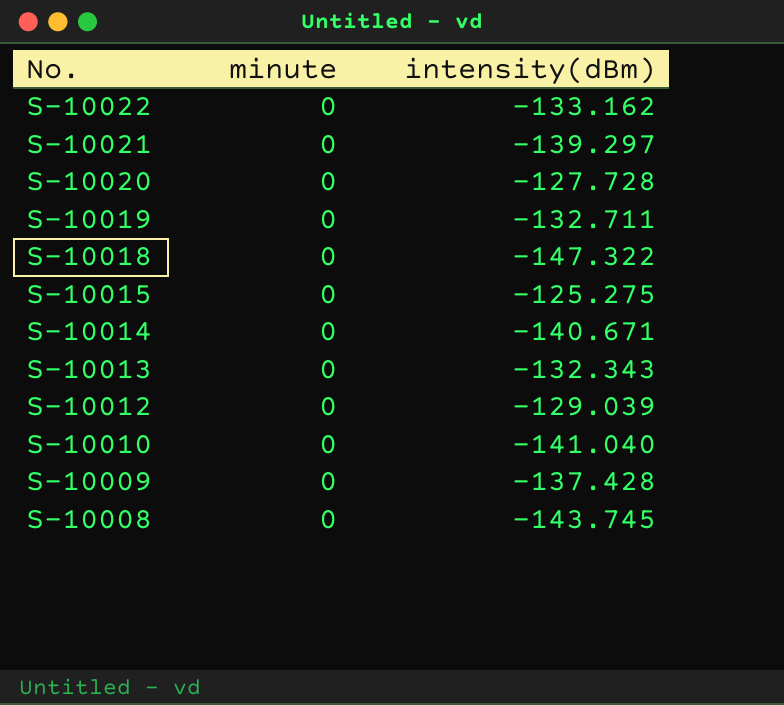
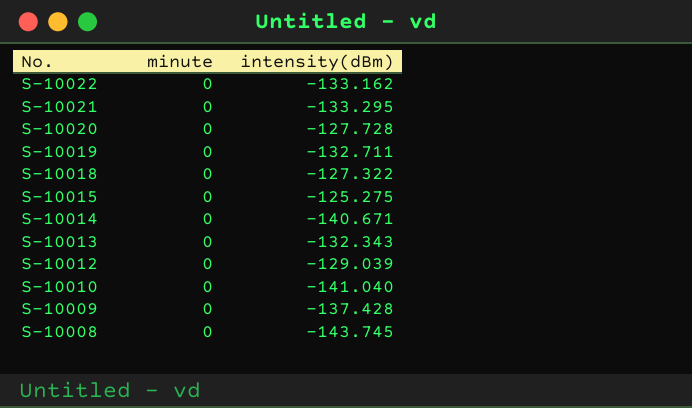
S-10021 | intensity(dBm): -139.297 -> -133.295
S-10018 | intensity(dBm): -147.322 -> -127.322

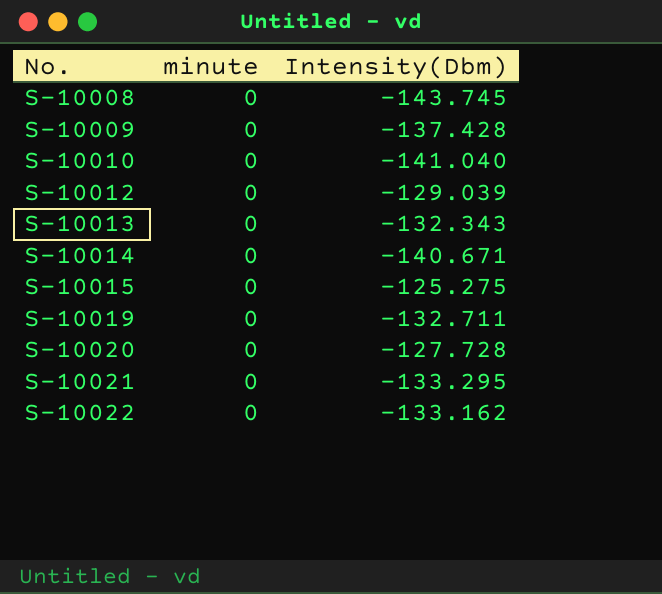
row order: No. descending -> No. ascending
column name: intensity(dBm) -> Intensity(Dbm)
row S-10018: 0 | -127.322 -> none

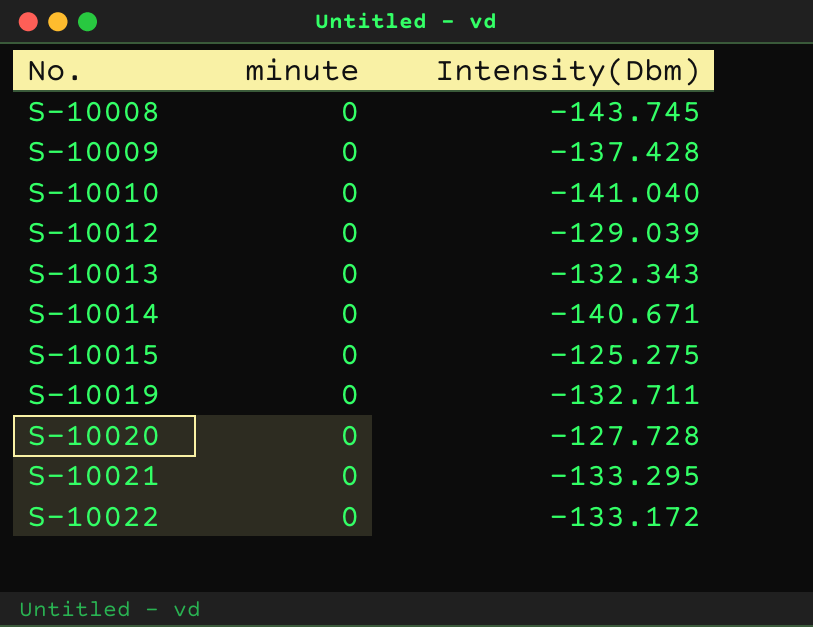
S-10022 | Intensity(Dbm): -133.162 -> -133.172

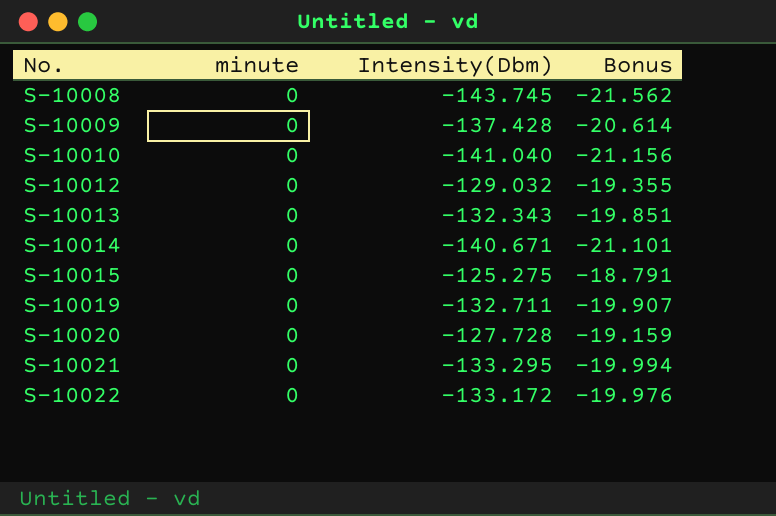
column Bonus | formula: none -> [Intensity(Dbm)] * 0.15
S-10012 | Intensity(Dbm): -129.039 -> -129.032

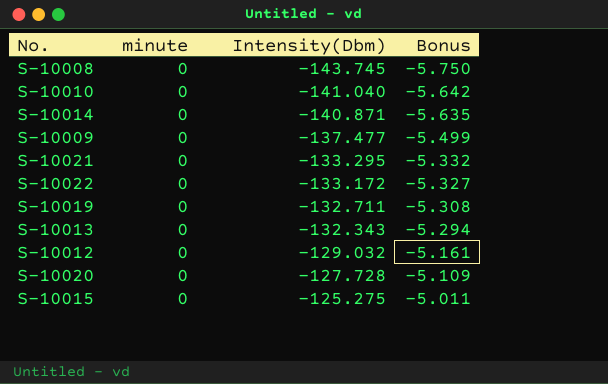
row order: No. ascending -> Intensity(Dbm) ascending
column Bonus | formula: [Intensity(Dbm)] * 0.15 -> [Intensity(Dbm)] * 0.04
S-10014 | Intensity(Dbm): -140.671 -> -140.871
S-10009 | Intensity(Dbm): -137.428 -> -137.477

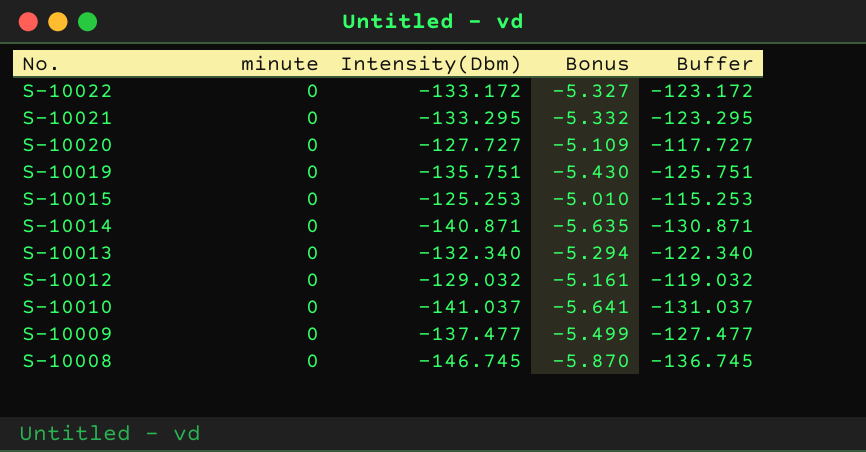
row order: Intensity(Dbm) ascending -> No. descending
column Buffer | formula: none -> [Intensity(Dbm)] + 10
S-10020 | Intensity(Dbm): -127.728 -> -127.727
S-10019 | Intensity(Dbm): -132.711 -> -135.751
S-10019 | Bonus: -5.308 -> -5.430
S-10015 | Intensity(Dbm): -125.275 -> -125.253
S-10015 | Bonus: -5.011 -> -5.010
S-10013 | Intensity(Dbm): -132.343 -> -132.340
S-10010 | Intensity(Dbm): -141.040 -> -141.037
S-10010 | Bonus: -5.642 -> -5.641
S-10008 | Intensity(Dbm): -143.745 -> -146.745
S-10008 | Bonus: -5.750 -> -5.870

